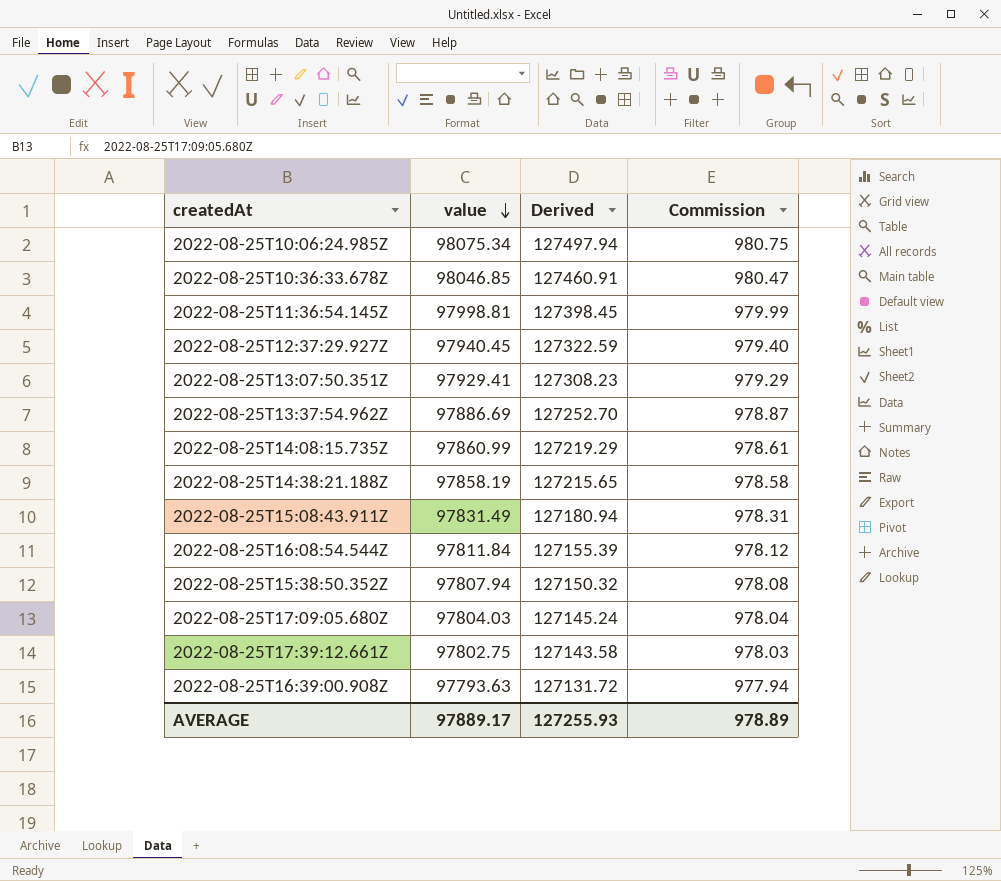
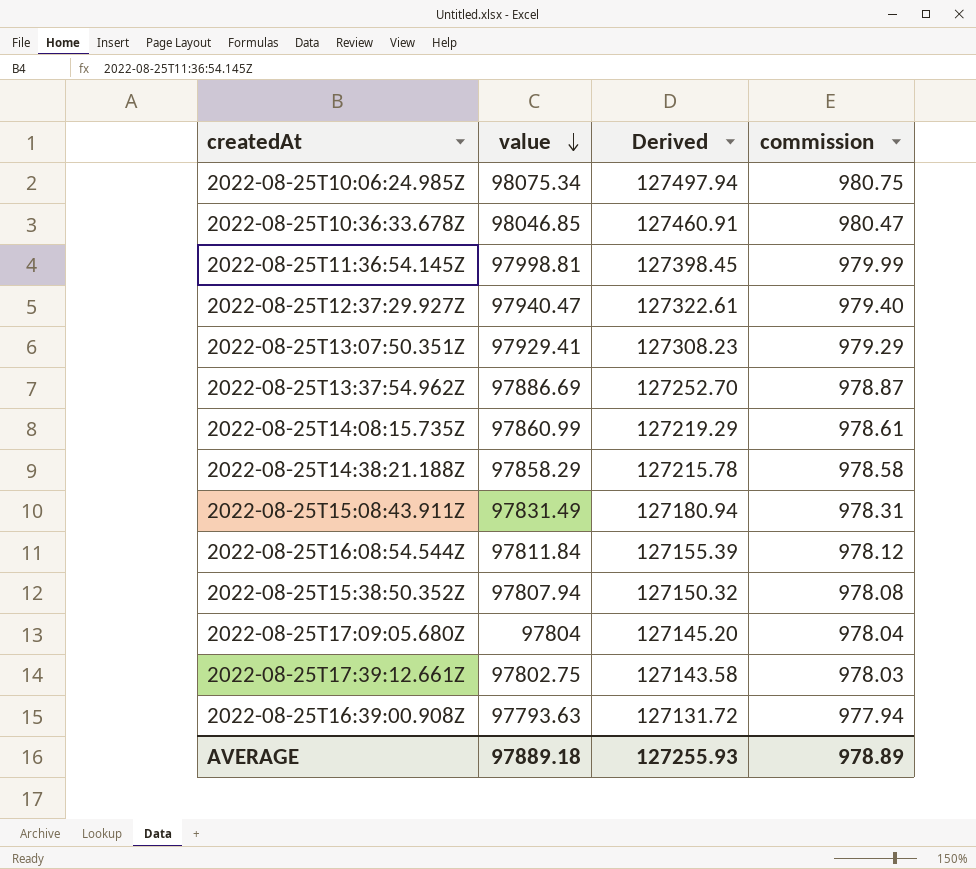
column name: Commission -> commission
2022-08-25T12:37:29.927Z | value: 97940.45 -> 97940.47
2022-08-25T12:37:29.927Z | Derived: 127322.59 -> 127322.61
2022-08-25T14:38:21.188Z | value: 97858.19 -> 97858.29
2022-08-25T14:38:21.188Z | Derived: 127215.65 -> 127215.78
2022-08-25T17:09:05.680Z | value: 97804.03 -> 97804
2022-08-25T17:09:05.680Z | Derived: 127145.24 -> 127145.20
AVERAGE | value: 97889.17 -> 97889.18

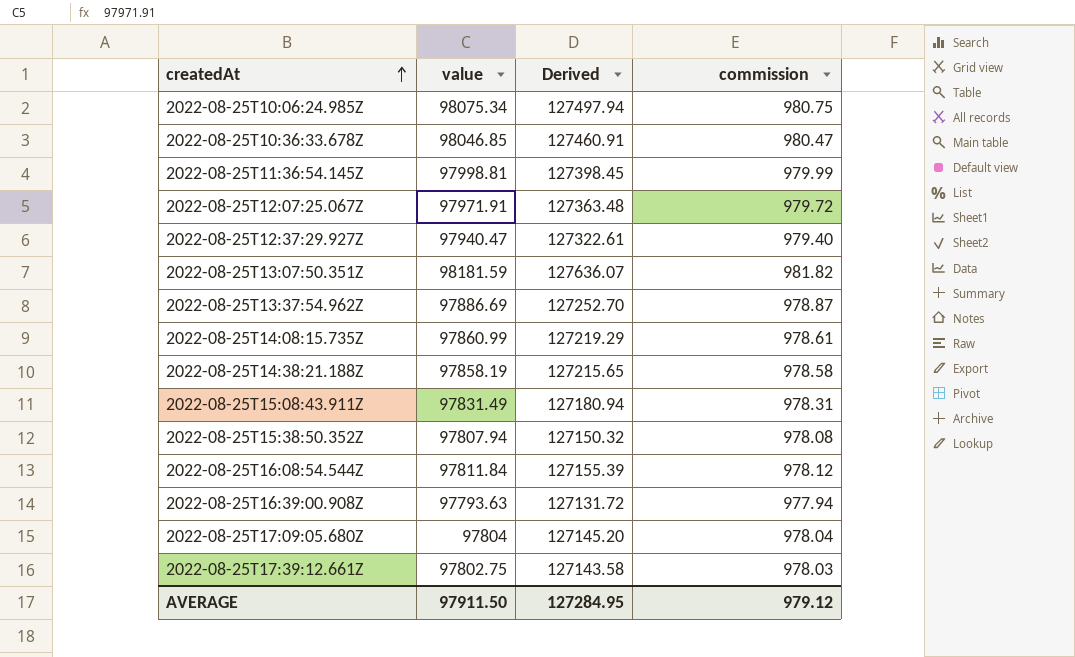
row order: value descending -> createdAt ascending
row 2022-08-25T12:07:25.067Z: none -> 97971.91 | 127363.48 | 979.72
2022-08-25T13:07:50.351Z | value: 97929.41 -> 98181.59
2022-08-25T13:07:50.351Z | Derived: 127308.23 -> 127636.07
2022-08-25T13:07:50.351Z | commission: 979.29 -> 981.82
2022-08-25T14:38:21.188Z | value: 97858.29 -> 97858.19
2022-08-25T14:38:21.188Z | Derived: 127215.78 -> 127215.65
AVERAGE | value: 97889.18 -> 97911.50
AVERAGE | Derived: 127255.93 -> 127284.95
AVERAGE | commission: 978.89 -> 979.12

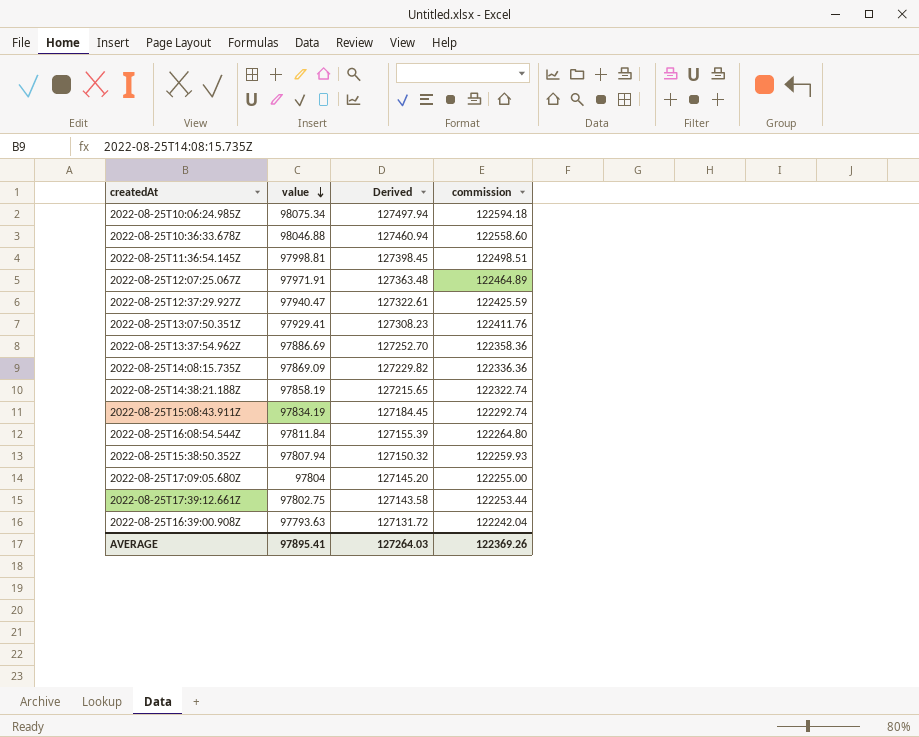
row order: createdAt ascending -> value descending
column commission | formula: [value] * 0.01 -> [value] * 1.25
2022-08-25T10:36:33.678Z | value: 98046.85 -> 98046.88
2022-08-25T10:36:33.678Z | Derived: 127460.91 -> 127460.94
2022-08-25T13:07:50.351Z | value: 98181.59 -> 97929.41
2022-08-25T13:07:50.351Z | Derived: 127636.07 -> 127308.23
2022-08-25T14:08:15.735Z | value: 97860.99 -> 97869.09
2022-08-25T14:08:15.735Z | Derived: 127219.29 -> 127229.82
2022-08-25T15:08:43.911Z | value: 97831.49 -> 97834.19
2022-08-25T15:08:43.911Z | Derived: 127180.94 -> 127184.45
AVERAGE | value: 97911.50 -> 97895.41
AVERAGE | Derived: 127284.95 -> 127264.03
AVERAGE | commission: 979.12 -> 122369.26

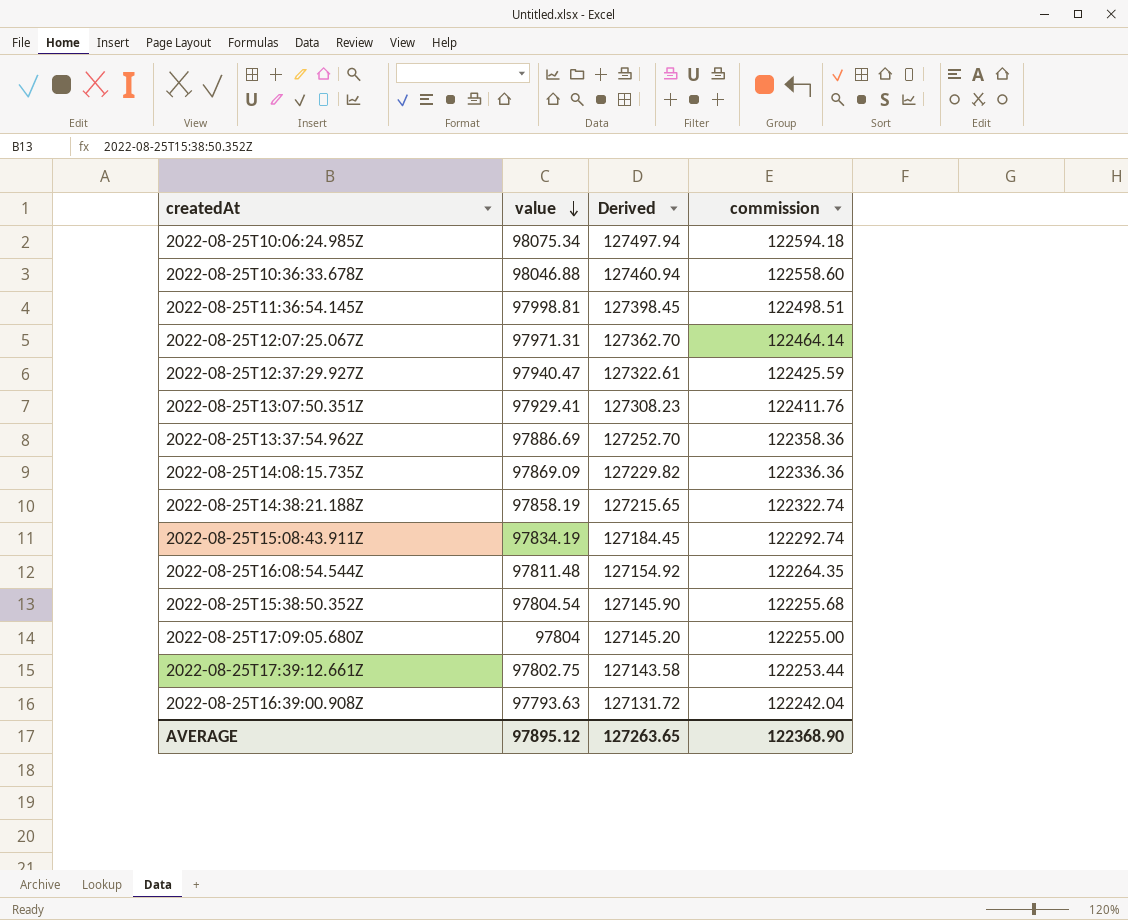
2022-08-25T12:07:25.067Z | value: 97971.91 -> 97971.31
2022-08-25T12:07:25.067Z | Derived: 127363.48 -> 127362.70
2022-08-25T12:07:25.067Z | commission: 122464.89 -> 122464.14
2022-08-25T16:08:54.544Z | value: 97811.84 -> 97811.48
2022-08-25T16:08:54.544Z | Derived: 127155.39 -> 127154.92
2022-08-25T16:08:54.544Z | commission: 122264.80 -> 122264.35
2022-08-25T15:38:50.352Z | value: 97807.94 -> 97804.54
2022-08-25T15:38:50.352Z | Derived: 127150.32 -> 127145.90
2022-08-25T15:38:50.352Z | commission: 122259.93 -> 122255.68
AVERAGE | value: 97895.41 -> 97895.12
AVERAGE | Derived: 127264.03 -> 127263.65
AVERAGE | commission: 122369.26 -> 122368.90

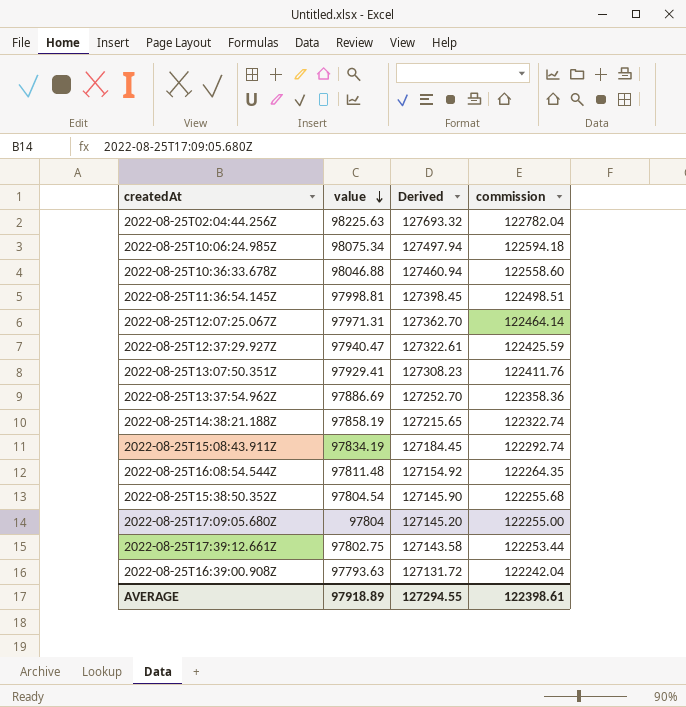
row 2022-08-25T14:08:15.735Z: 97869.09 | 127229.82 | 122336.36 -> none
row 2022-08-25T02:04:44.256Z: none -> 98225.63 | 127693.32 | 122782.04
AVERAGE | value: 97895.12 -> 97918.89
AVERAGE | Derived: 127263.65 -> 127294.55
AVERAGE | commission: 122368.90 -> 122398.61

